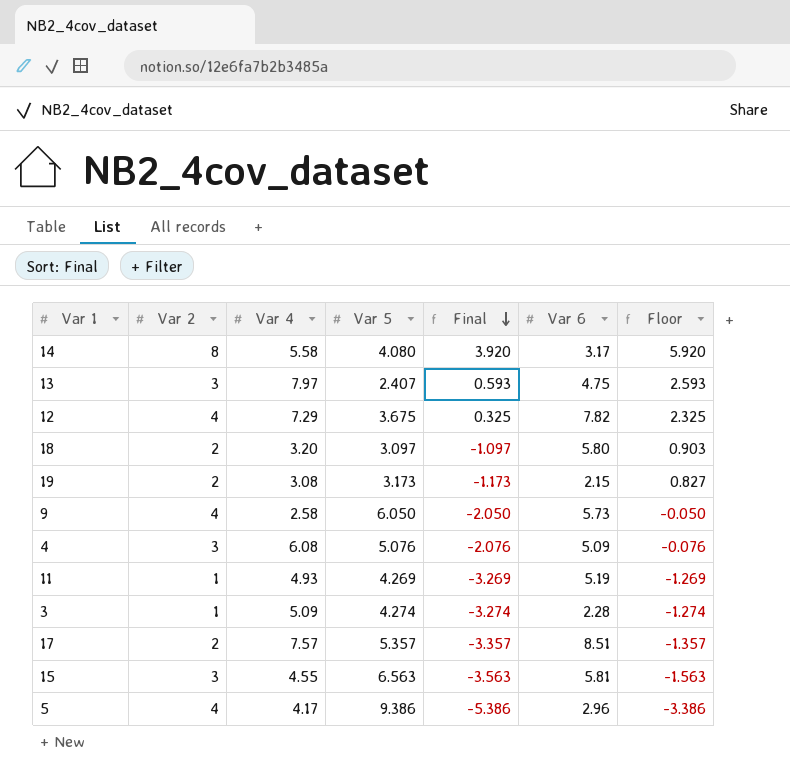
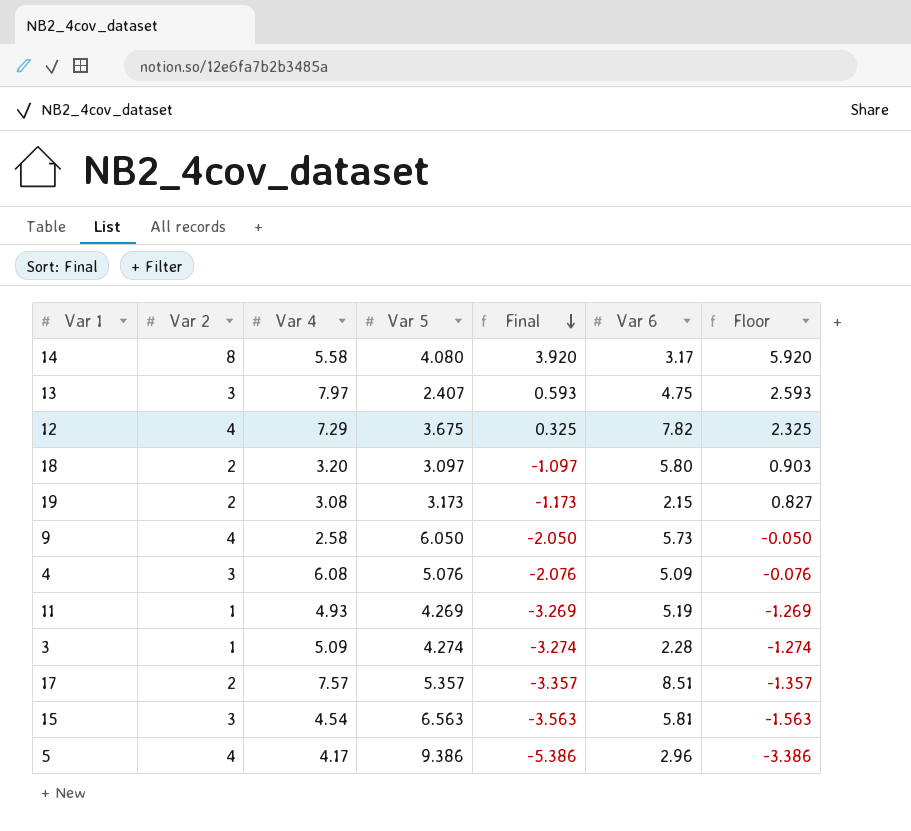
15 | Var 4: 4.55 -> 4.54

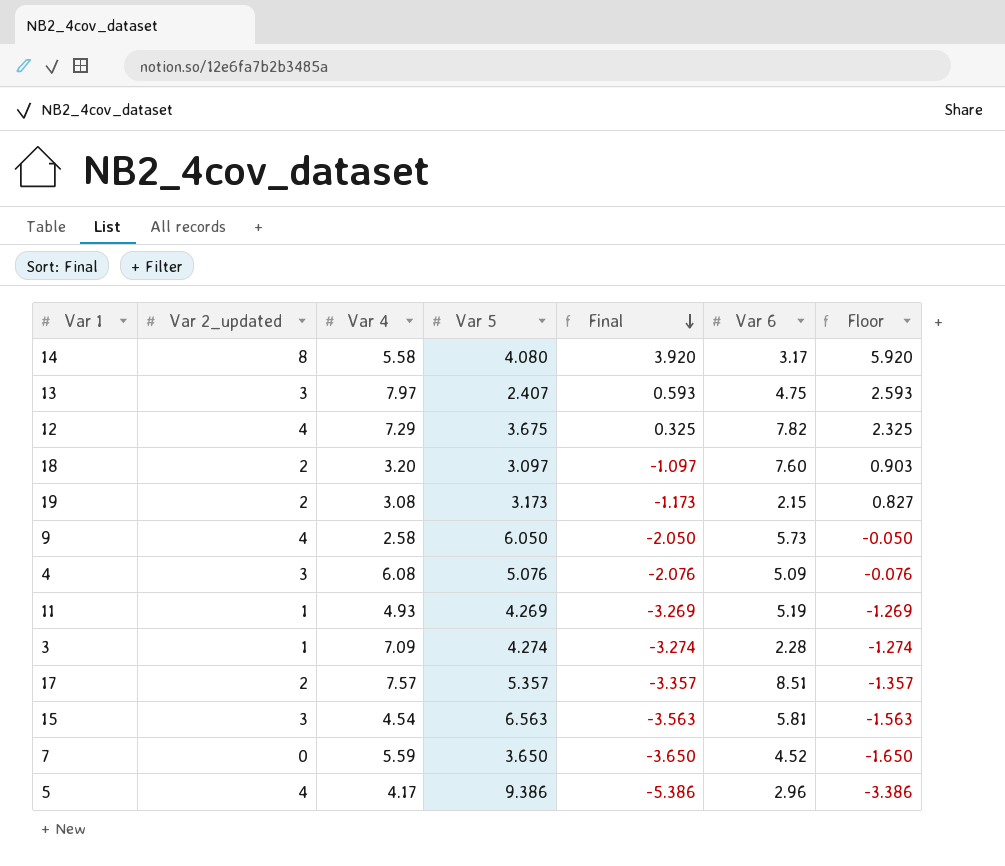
column name: Var 2 -> Var 2_updated
18 | Var 6: 5.80 -> 7.60
3 | Var 4: 5.09 -> 7.09
row 7: none -> 0 | 5.59 | 3.650 | -3.650 | 4.52 | -1.650

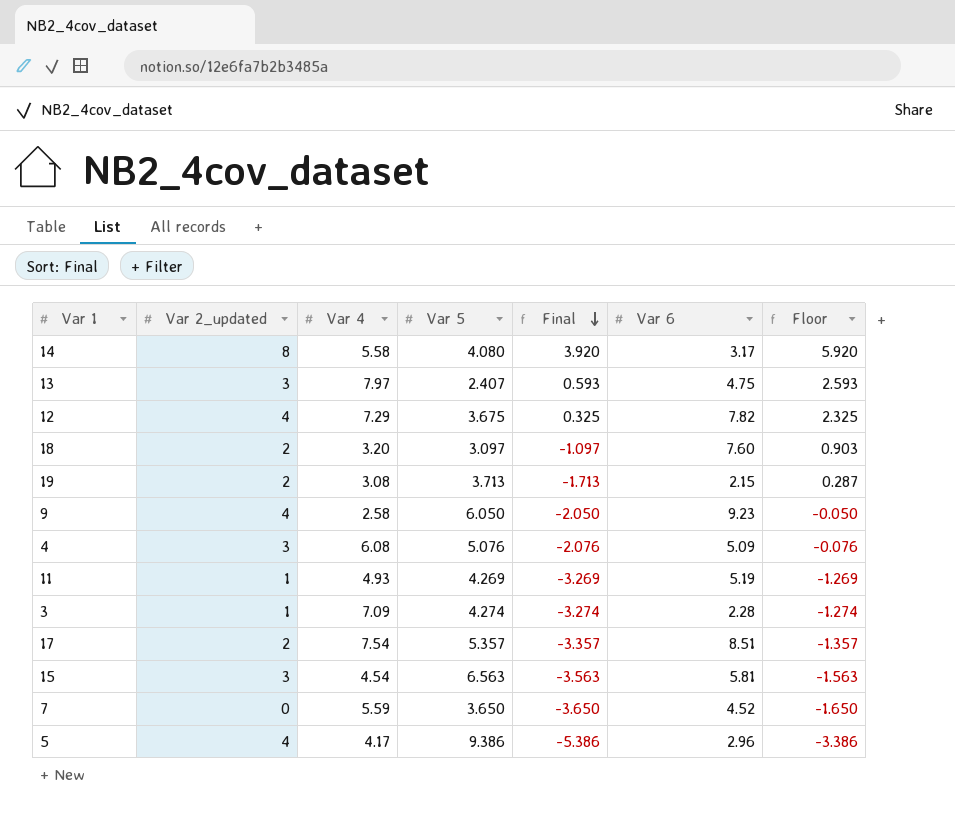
19 | Var 5: 3.173 -> 3.713
19 | Final: -1.173 -> -1.713
19 | Floor: 0.827 -> 0.287
9 | Var 6: 5.73 -> 9.23
17 | Var 4: 7.57 -> 7.54

